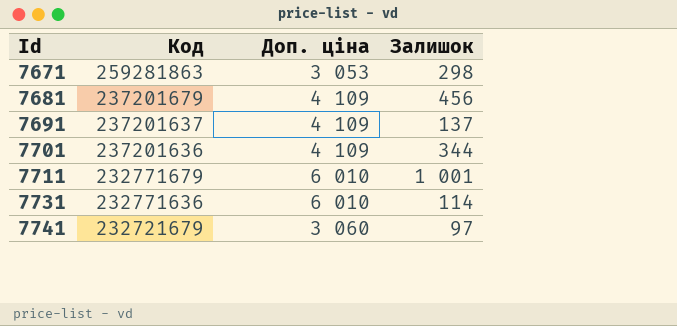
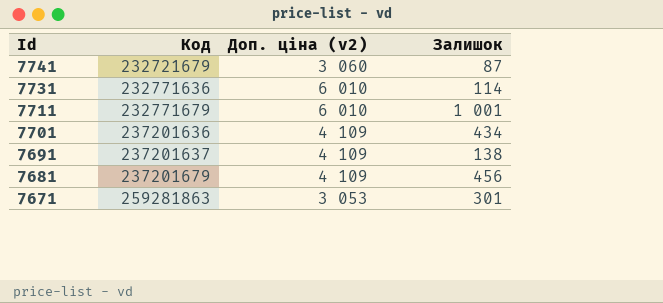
row order: Id ascending -> Id descending
column name: Доп. ціна -> Доп. ціна (v2)
7741 | Залишок: 97 -> 87
7701 | Залишок: 344 -> 434
7691 | Залишок: 137 -> 138
7671 | Залишок: 298 -> 301

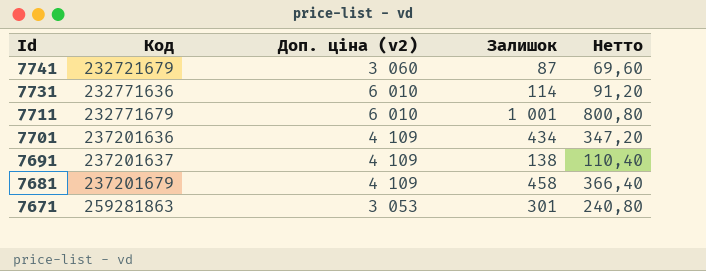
column Нетто | formula: none -> [Залишок] * 0,8
7681 | Залишок: 456 -> 458

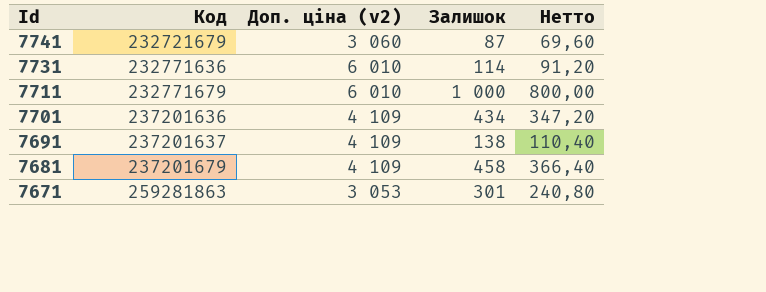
7711 | Залишок: 1 001 -> 1 000
7711 | Нетто: 800,80 -> 800,00

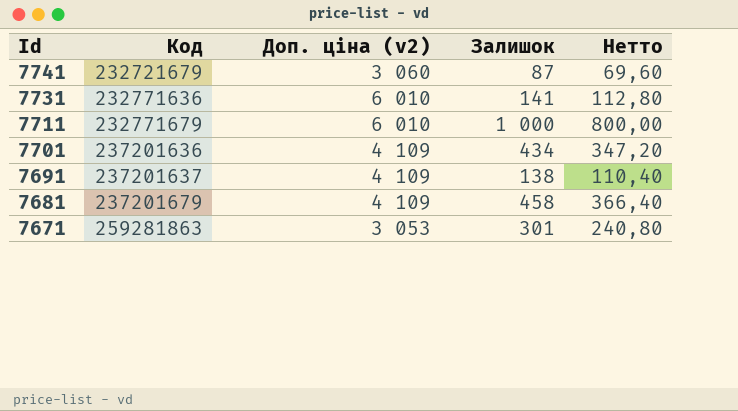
7731 | Залишок: 114 -> 141
7731 | Нетто: 91,20 -> 112,80

